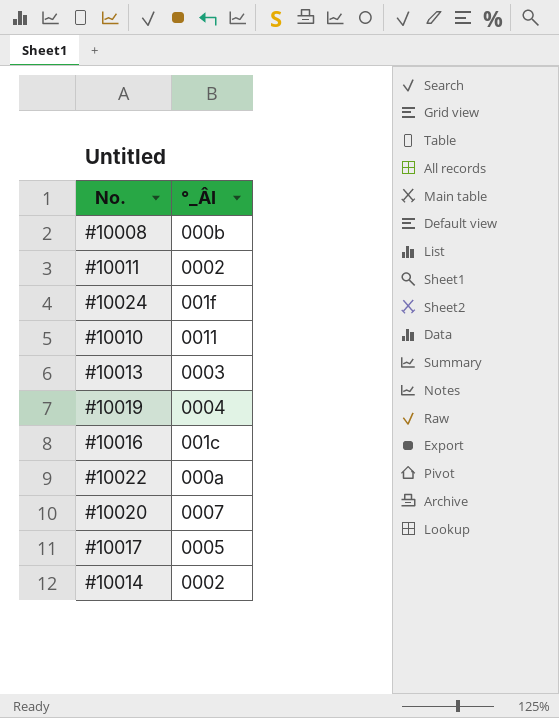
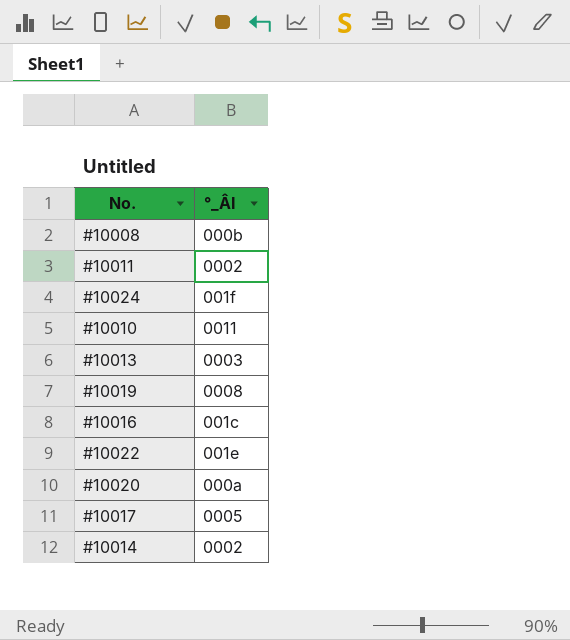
#10019 | °_ÂI: 0004 -> 0008
#10022 | °_ÂI: 000a -> 001e
#10020 | °_ÂI: 0007 -> 000a

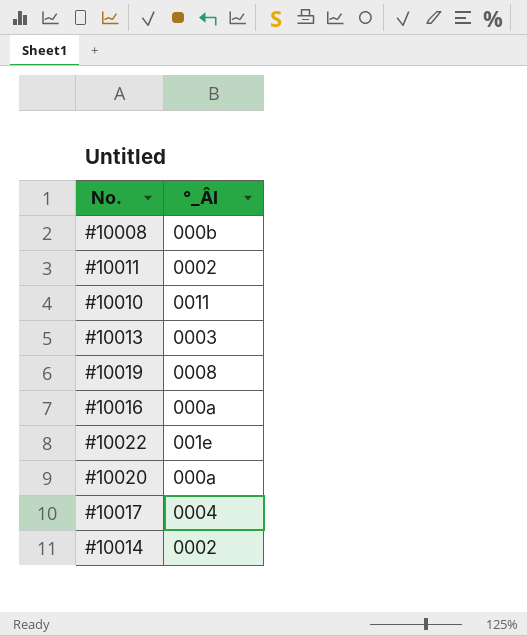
row #10024: 001f -> none
#10016 | °_ÂI: 001c -> 000a
#10017 | °_ÂI: 0005 -> 0004

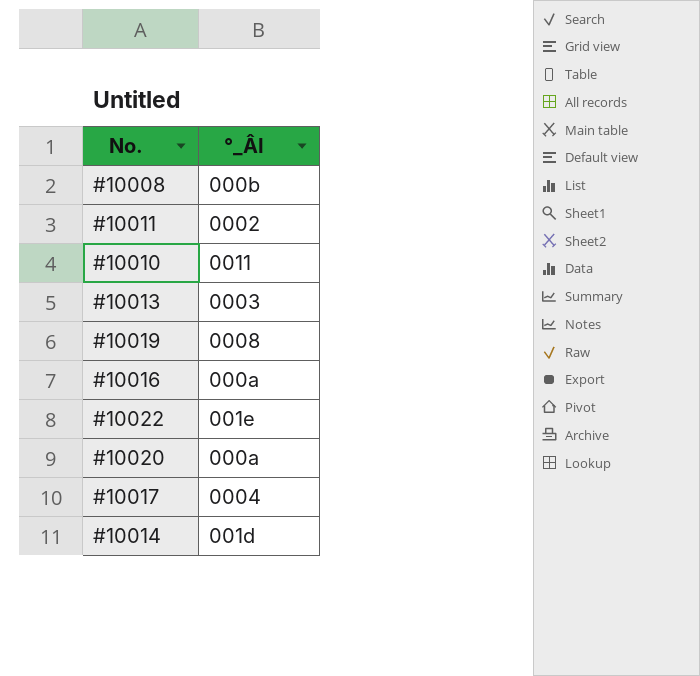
#10014 | °_ÂI: 0002 -> 001d

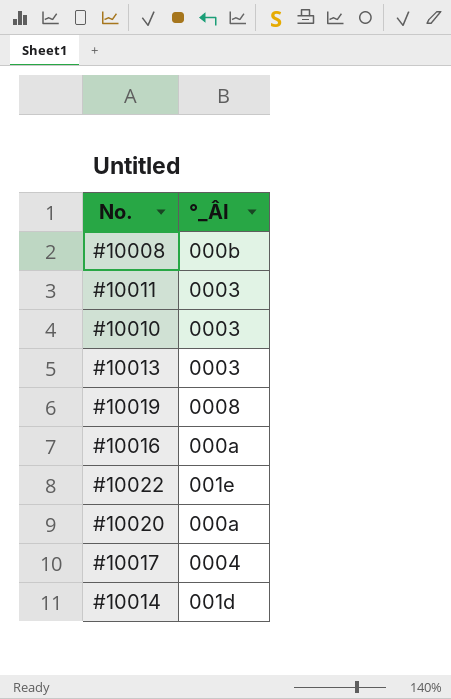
#10011 | °_ÂI: 0002 -> 0003
#10010 | °_ÂI: 0011 -> 0003

